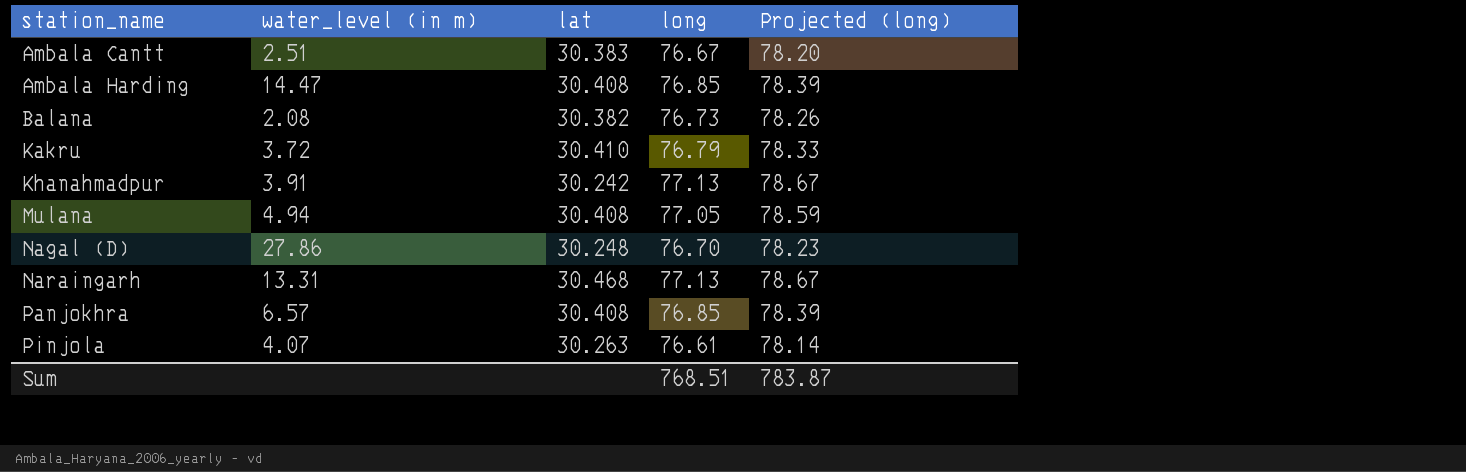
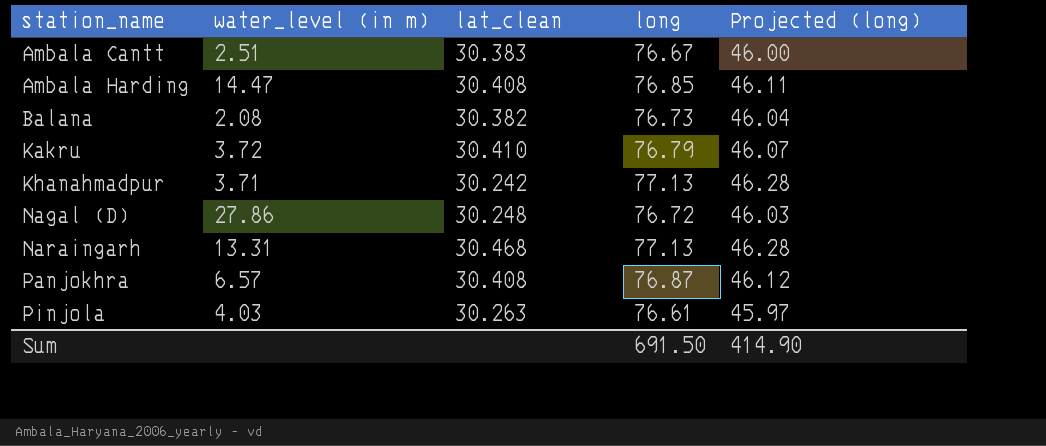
column name: lat -> lat_clean
column Projected (long) | formula: [long] * 1.02 -> [long] * 0.6
row Mulana: 4.94 | 30.408 | 77.05 | 78.59 -> none
Khanahmadpur | water_level (in m): 3.91 -> 3.71
Nagal (D) | long: 76.70 -> 76.72
Panjokhra | long: 76.85 -> 76.87
Pinjola | water_level (in m): 4.07 -> 4.03
Sum | long: 768.51 -> 691.50
Sum | Projected (long): 783.87 -> 414.90

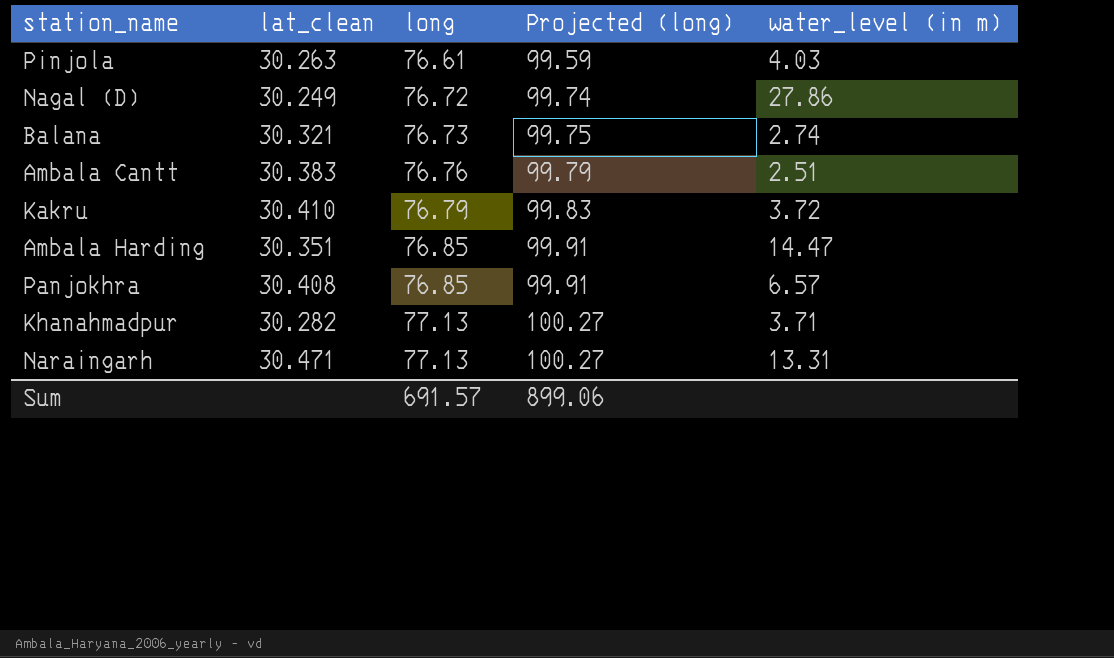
row order: station_name ascending -> long ascending
column Projected (long) | formula: [long] * 0.6 -> [long] * 1.3
column water_level (in m) | position: 2 -> 5
Nagal (D) | lat_clean: 30.248 -> 30.249
Balana | lat_clean: 30.382 -> 30.321
Balana | water_level (in m): 2.08 -> 2.74
Ambala Cantt | long: 76.67 -> 76.76
Ambala Harding | lat_clean: 30.408 -> 30.351
Panjokhra | long: 76.87 -> 76.85
Khanahmadpur | lat_clean: 30.242 -> 30.282
Naraingarh | lat_clean: 30.468 -> 30.471
Sum | long: 691.50 -> 691.57
Sum | Projected (long): 414.90 -> 899.06

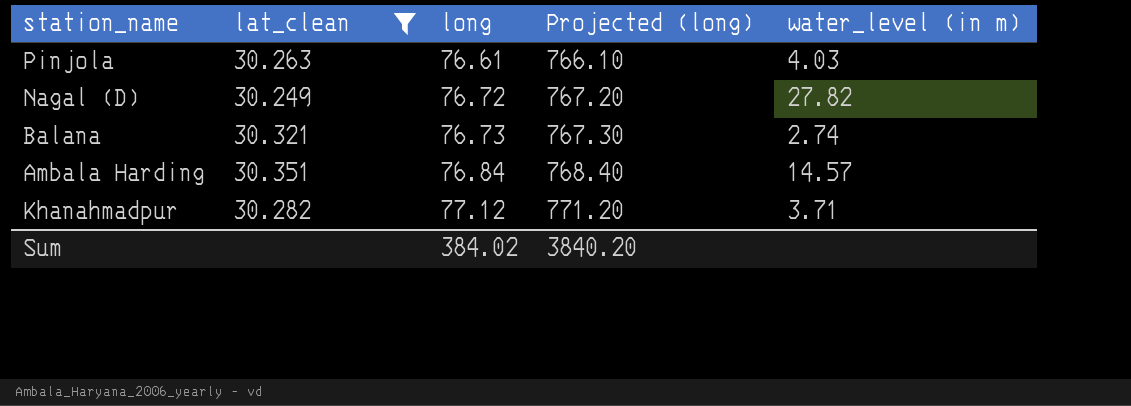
filter: none -> lat_clean <= 30.351
column Projected (long) | formula: [long] * 1.3 -> [long] * 10
Nagal (D) | water_level (in m): 27.86 -> 27.82
Ambala Harding | long: 76.85 -> 76.84
Ambala Harding | water_level (in m): 14.47 -> 14.57
Khanahmadpur | long: 77.13 -> 77.12
Sum | long: 691.57 -> 384.02
Sum | Projected (long): 899.06 -> 3840.20

